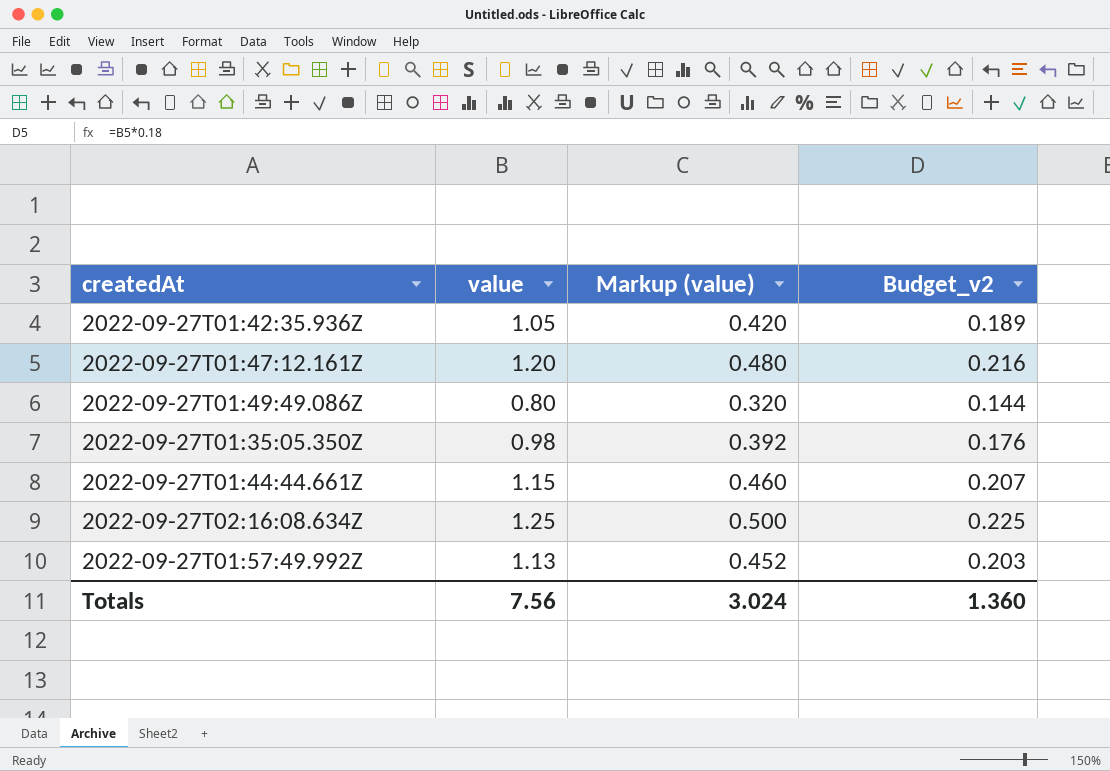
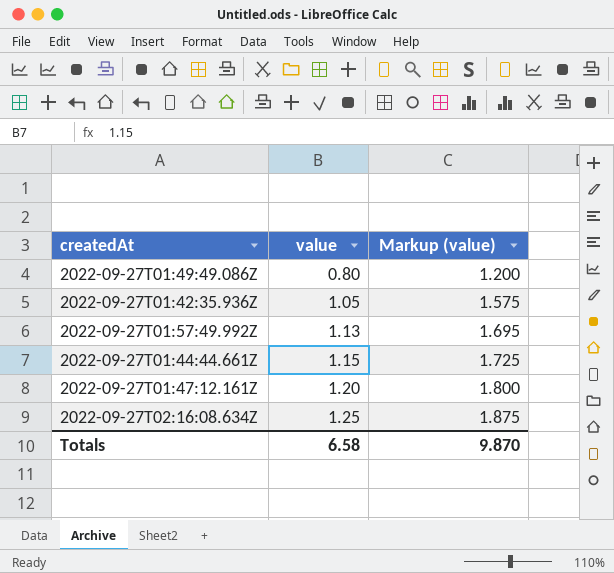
row order: none -> value ascending
column Budget_v2 | formula: [value] * 0.18 -> none
column Markup (value) | formula: [value] * 0.4 -> [value] * 1.5
row 2022-09-27T01:35:05.350Z: 0.98 | 0.392 | 0.176 -> none
Totals | value: 7.56 -> 6.58
Totals | Markup (value): 3.024 -> 9.870

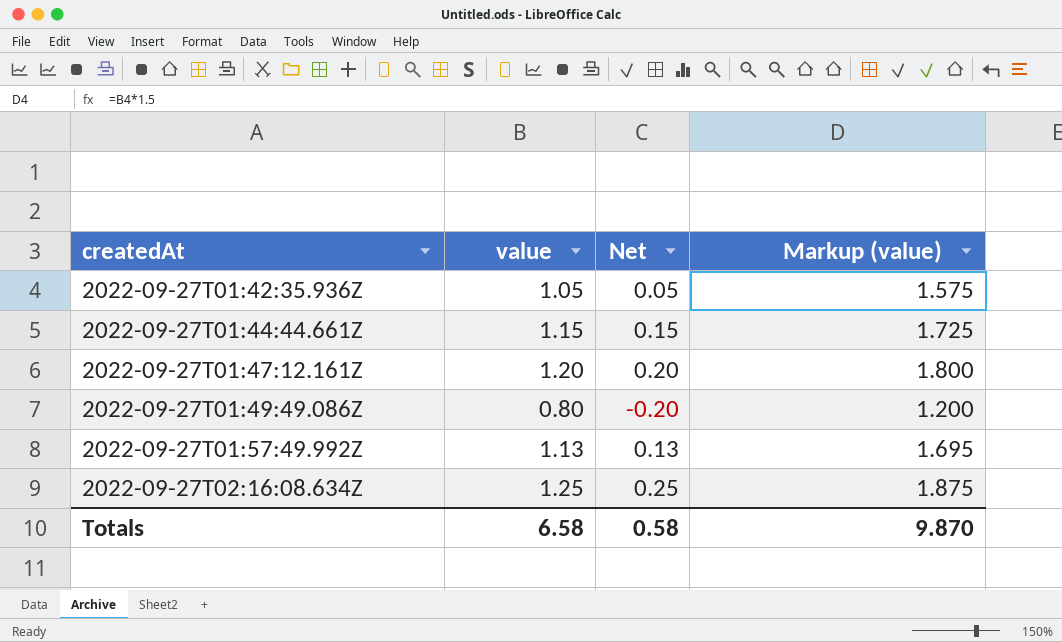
row order: value ascending -> createdAt ascending
column Net | formula: none -> [value] - 1

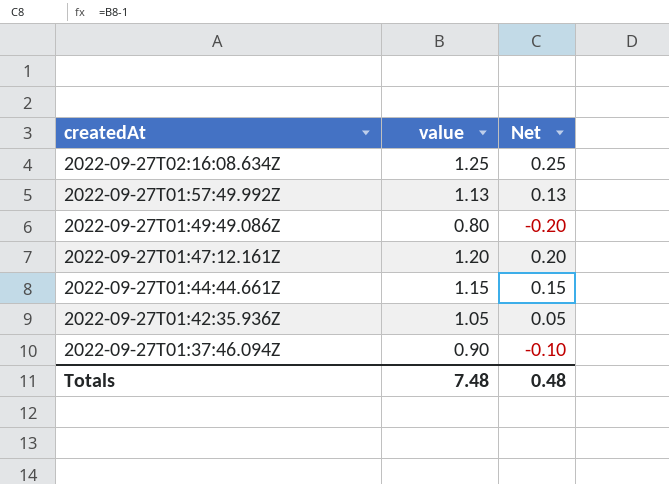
row order: createdAt ascending -> createdAt descending
column Markup (value) | formula: [value] * 1.5 -> none
row 2022-09-27T01:37:46.094Z: none -> 0.90 | -0.10
Totals | value: 6.58 -> 7.48
Totals | Net: 0.58 -> 0.48

